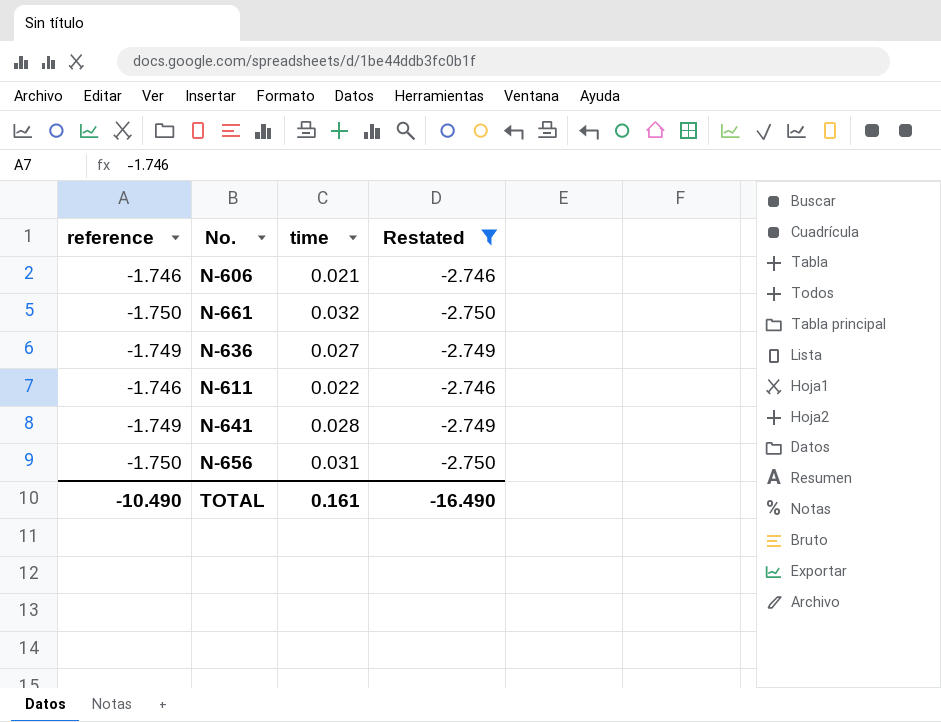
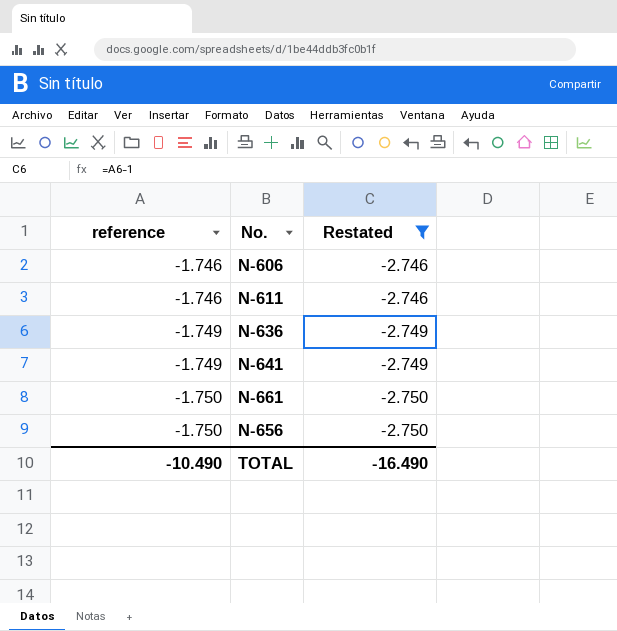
row order: none -> reference descending
column time | position: 3 -> none

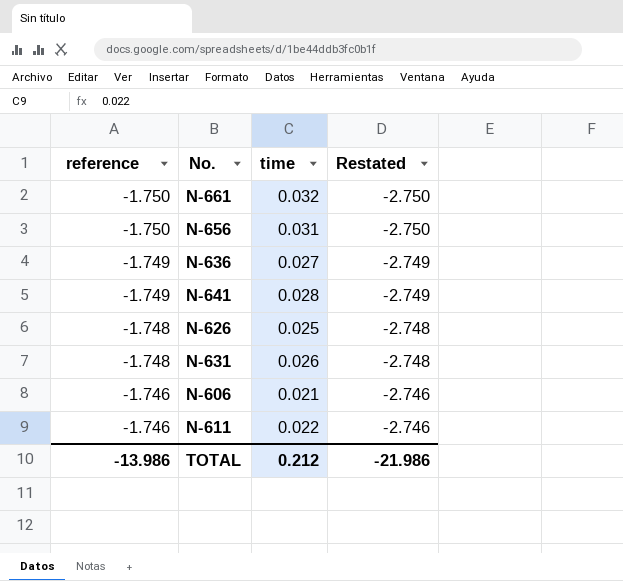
filter: Restated != -2.748 -> none
row order: reference descending -> reference ascending
column time | position: none -> 3
TOTAL | reference: -10.490 -> -13.986
TOTAL | Restated: -16.490 -> -21.986

